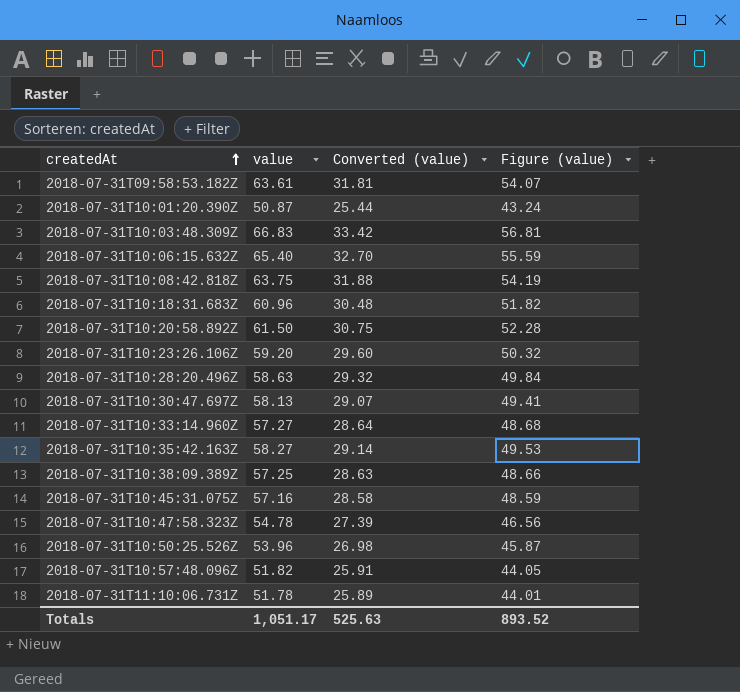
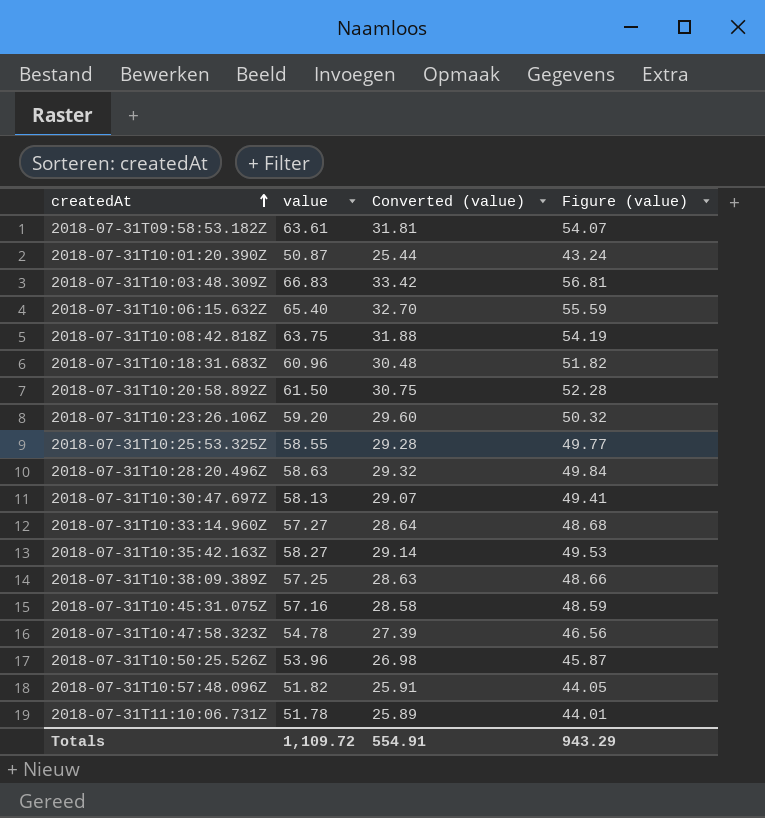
row 2018-07-31T10:25:53.325Z: none -> 58.55 | 29.28 | 49.77
Totals | value: 1,051.17 -> 1,109.72
Totals | Converted (value): 525.63 -> 554.91
Totals | Figure (value): 893.52 -> 943.29

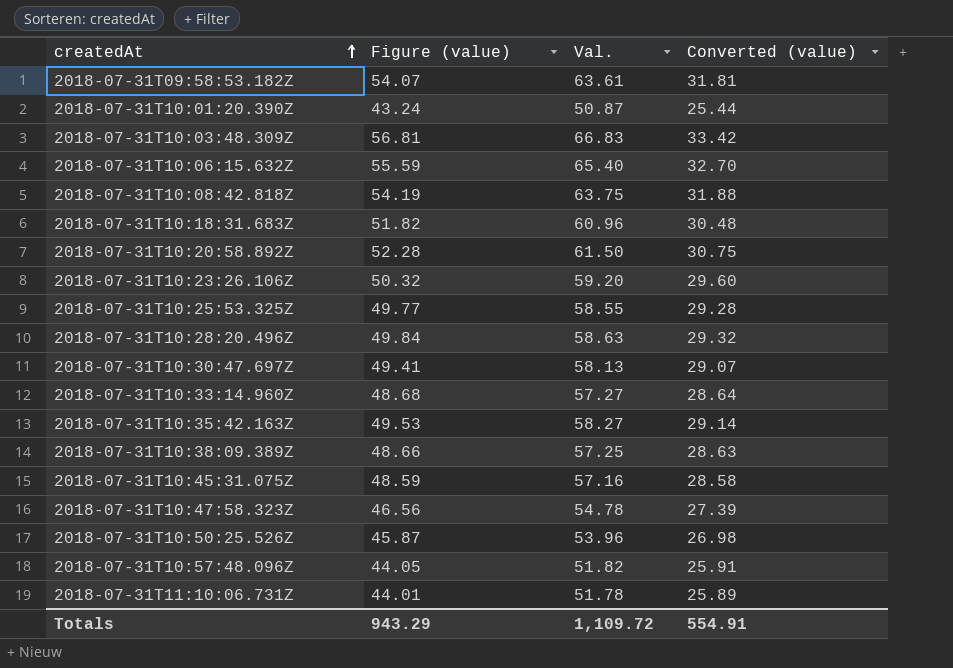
column Figure (value) | position: 4 -> 2
column name: value -> Val.

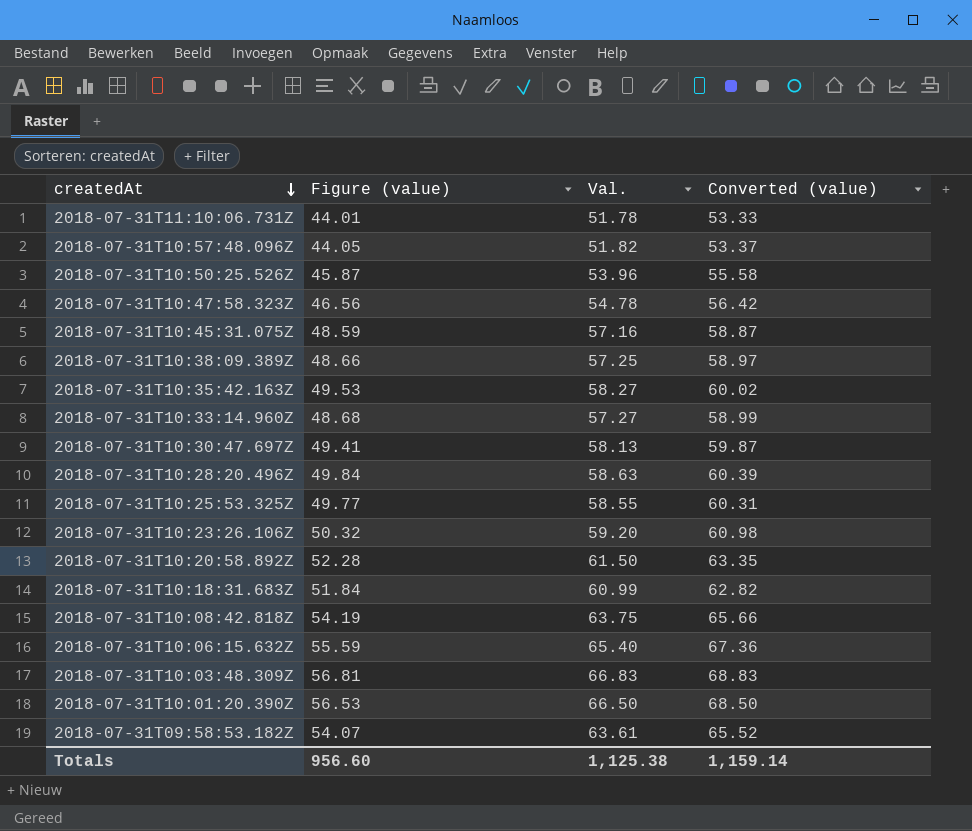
row order: createdAt ascending -> createdAt descending
column Converted (value) | formula: [Val.] * 0.5 -> [Val.] * 1.03
2018-07-31T10:18:31.683Z | Figure (value): 51.82 -> 51.84
2018-07-31T10:18:31.683Z | Val.: 60.96 -> 60.99
2018-07-31T10:01:20.390Z | Figure (value): 43.24 -> 56.53
2018-07-31T10:01:20.390Z | Val.: 50.87 -> 66.50
Totals | Figure (value): 943.29 -> 956.60
Totals | Val.: 1,109.72 -> 1,125.38
Totals | Converted (value): 554.91 -> 1,159.14

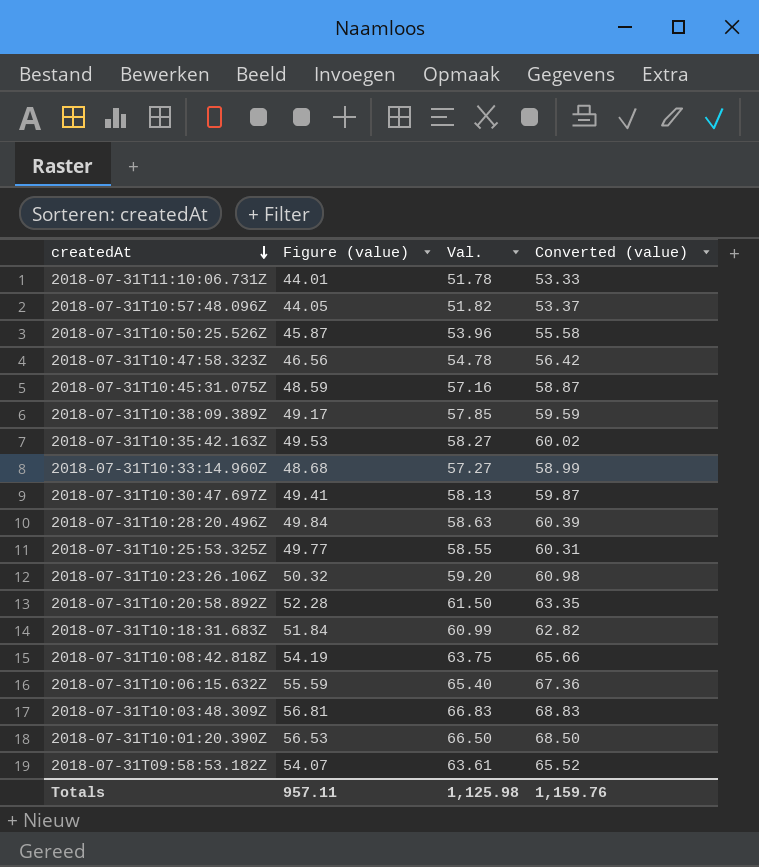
2018-07-31T10:38:09.389Z | Figure (value): 48.66 -> 49.17
2018-07-31T10:38:09.389Z | Val.: 57.25 -> 57.85
2018-07-31T10:38:09.389Z | Converted (value): 58.97 -> 59.59
Totals | Figure (value): 956.60 -> 957.11
Totals | Val.: 1,125.38 -> 1,125.98
Totals | Converted (value): 1,159.14 -> 1,159.76

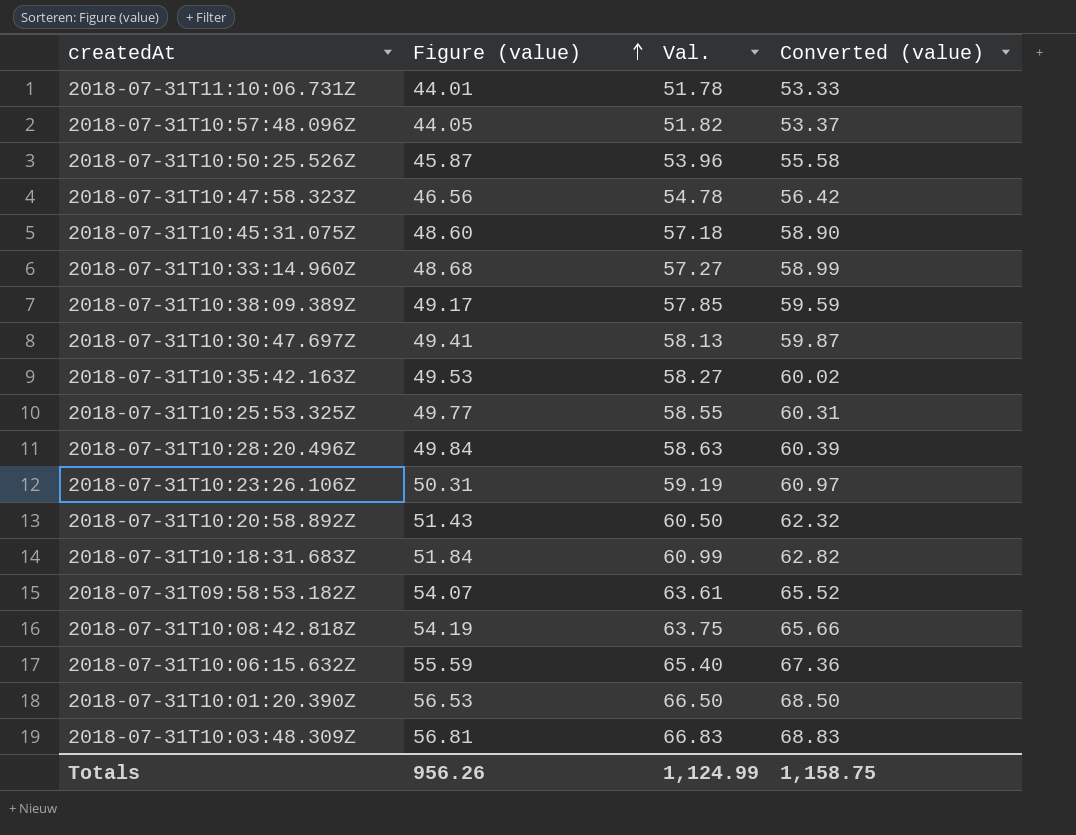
row order: createdAt descending -> Figure (value) ascending
2018-07-31T10:45:31.075Z | Figure (value): 48.59 -> 48.60
2018-07-31T10:45:31.075Z | Val.: 57.16 -> 57.18
2018-07-31T10:45:31.075Z | Converted (value): 58.87 -> 58.90
2018-07-31T10:23:26.106Z | Figure (value): 50.32 -> 50.31
2018-07-31T10:23:26.106Z | Val.: 59.20 -> 59.19
2018-07-31T10:23:26.106Z | Converted (value): 60.98 -> 60.97
2018-07-31T10:20:58.892Z | Figure (value): 52.28 -> 51.43
2018-07-31T10:20:58.892Z | Val.: 61.50 -> 60.50
2018-07-31T10:20:58.892Z | Converted (value): 63.35 -> 62.32
Totals | Figure (value): 957.11 -> 956.26
Totals | Val.: 1,125.98 -> 1,124.99
Totals | Converted (value): 1,159.76 -> 1,158.75

